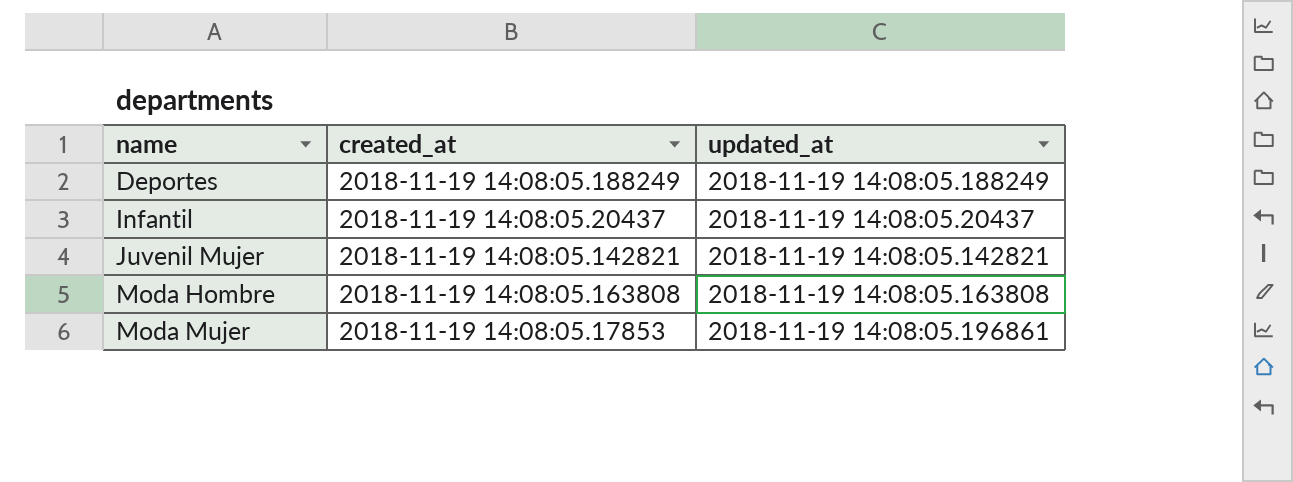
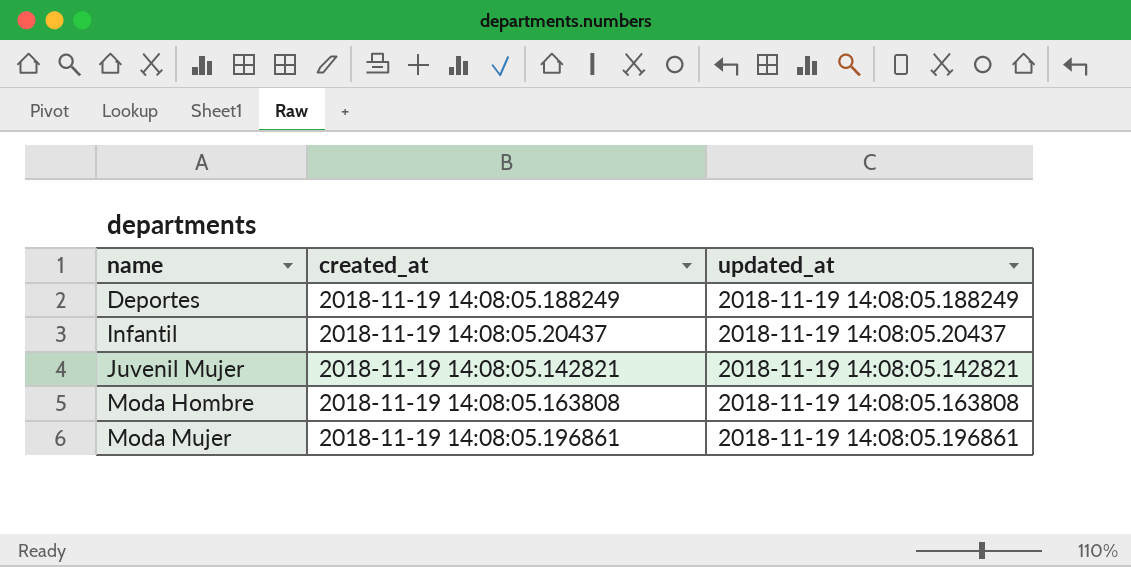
Moda Mujer | created_at: 2018-11-19 14:08:05.17853 -> 2018-11-19 14:08:05.196861

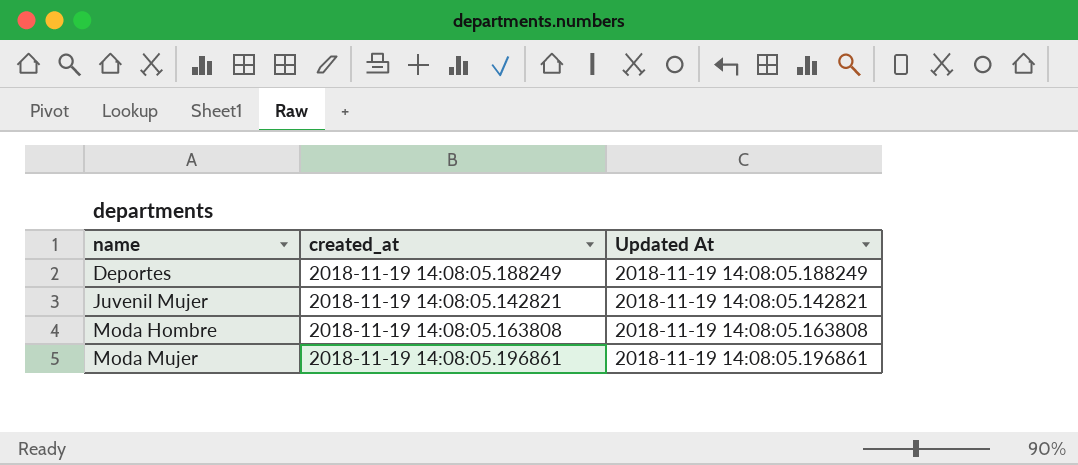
column name: updated_at -> Updated At
row Infantil: 2018-11-19 14:08:05.20437 | 2018-11-19 14:08:05.20437 -> none

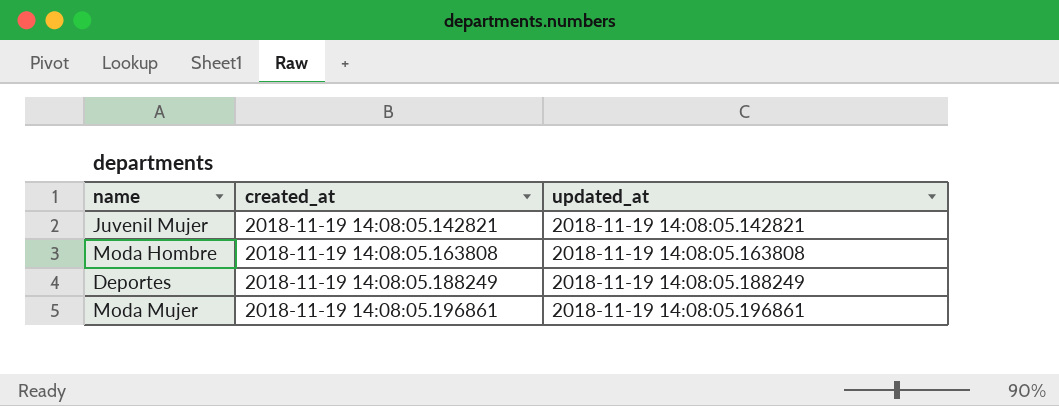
row order: name ascending -> created_at ascending
column name: Updated At -> updated_at

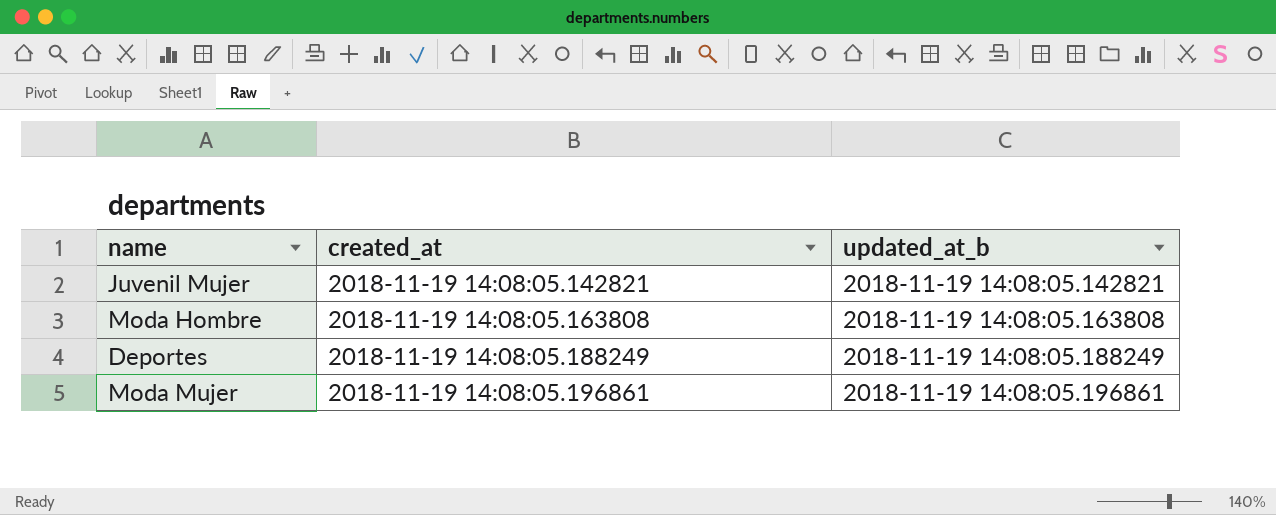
column name: updated_at -> updated_at_b

